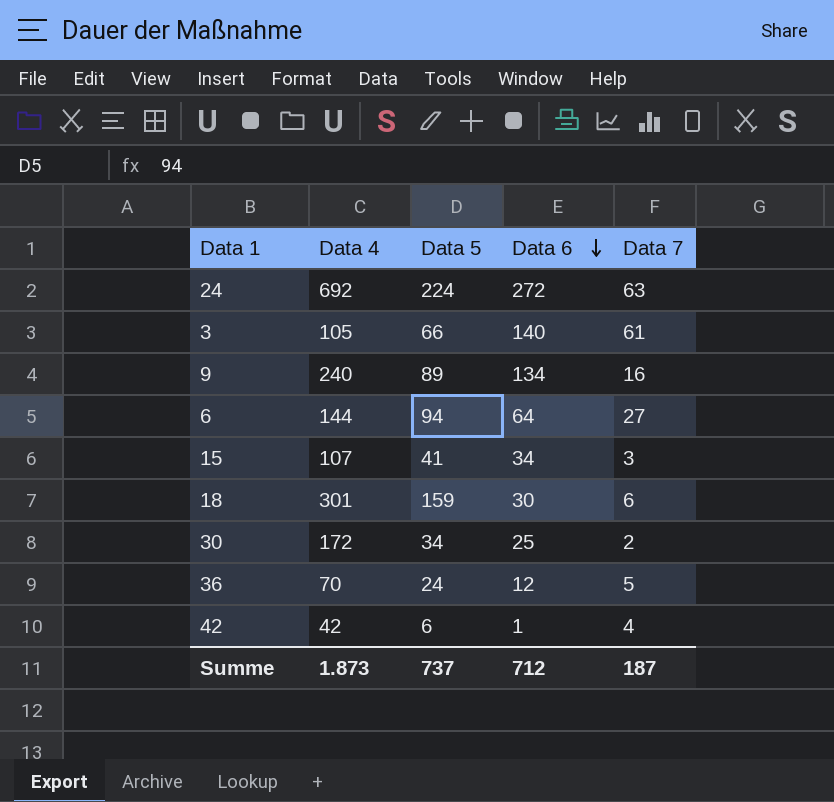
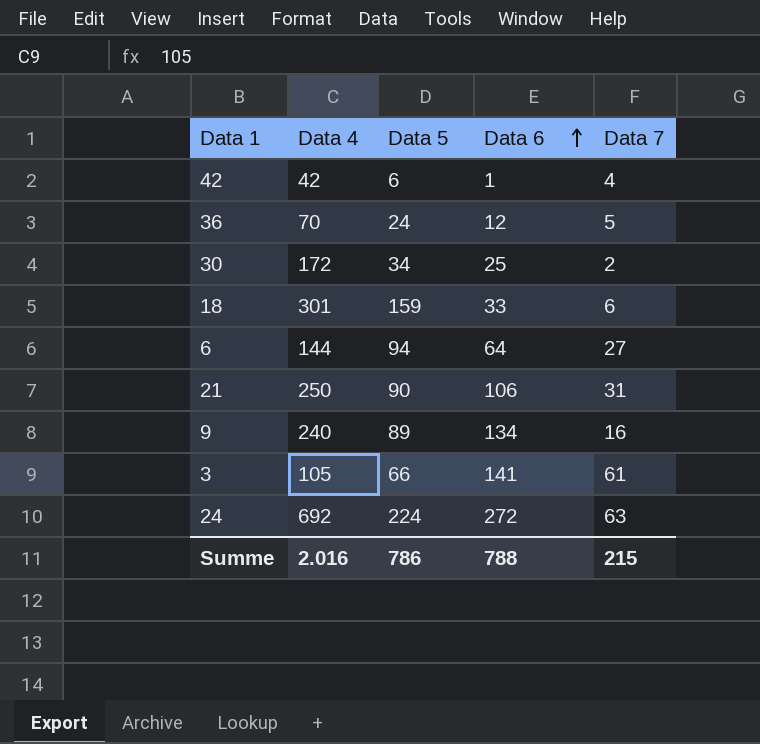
row order: Data 6 descending -> Data 6 ascending
row 15: 107 | 41 | 34 | 3 -> none
18 | Data 6: 30 -> 33
row 21: none -> 250 | 90 | 106 | 31
3 | Data 6: 140 -> 141
Summe | Data 4: 1.873 -> 2.016
Summe | Data 5: 737 -> 786
Summe | Data 6: 712 -> 788
Summe | Data 7: 187 -> 215

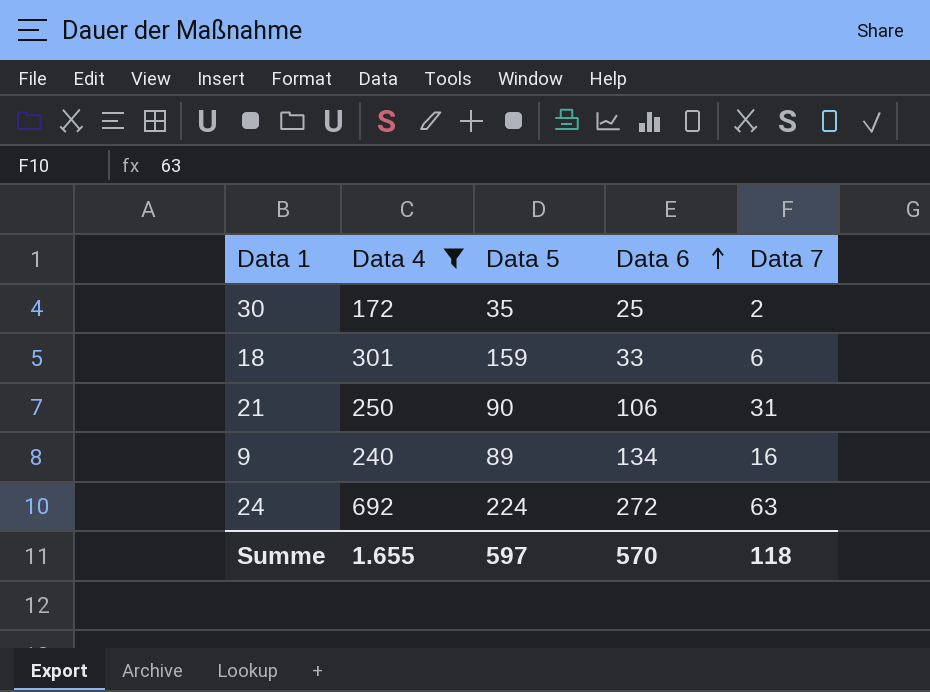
filter: none -> Data 4 >= 172
30 | Data 5: 34 -> 35
Summe | Data 4: 2.016 -> 1.655
Summe | Data 5: 786 -> 597
Summe | Data 6: 788 -> 570
Summe | Data 7: 215 -> 118

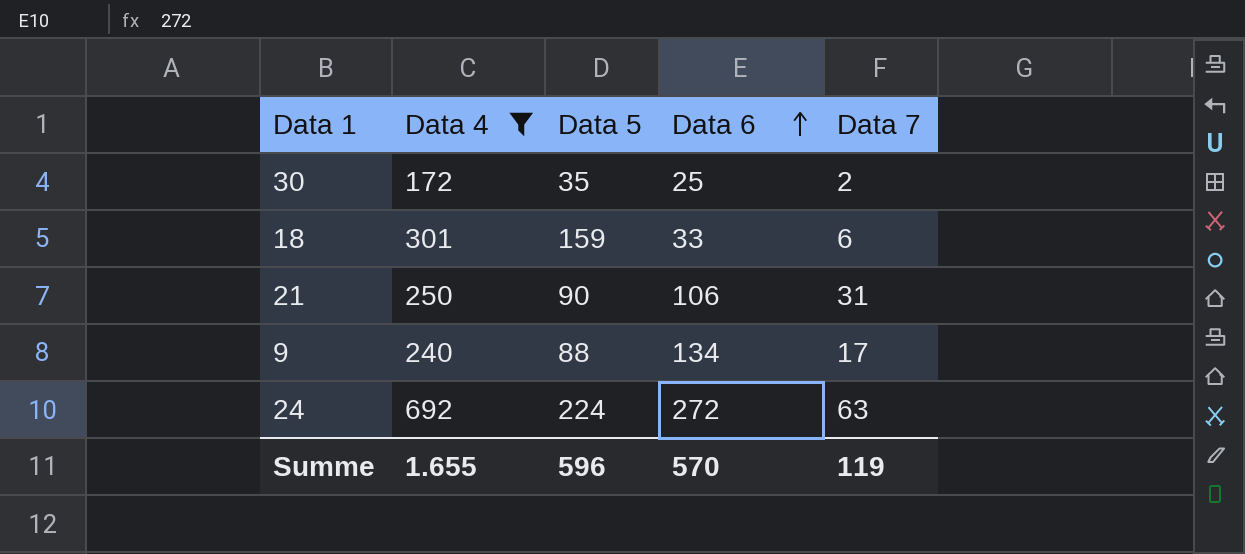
9 | Data 5: 89 -> 88
9 | Data 7: 16 -> 17
Summe | Data 5: 597 -> 596
Summe | Data 7: 118 -> 119

